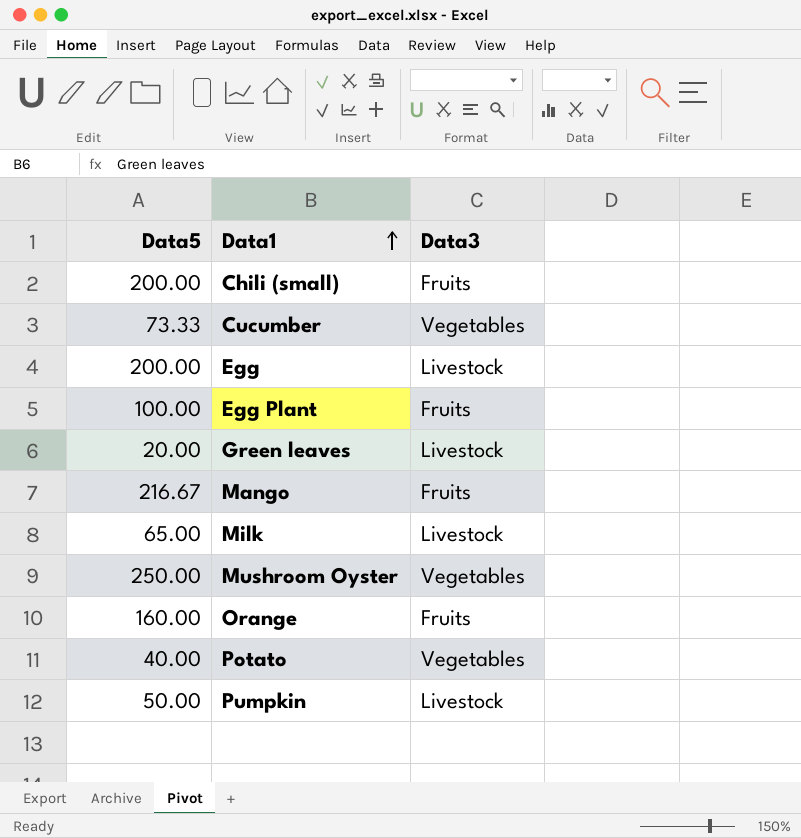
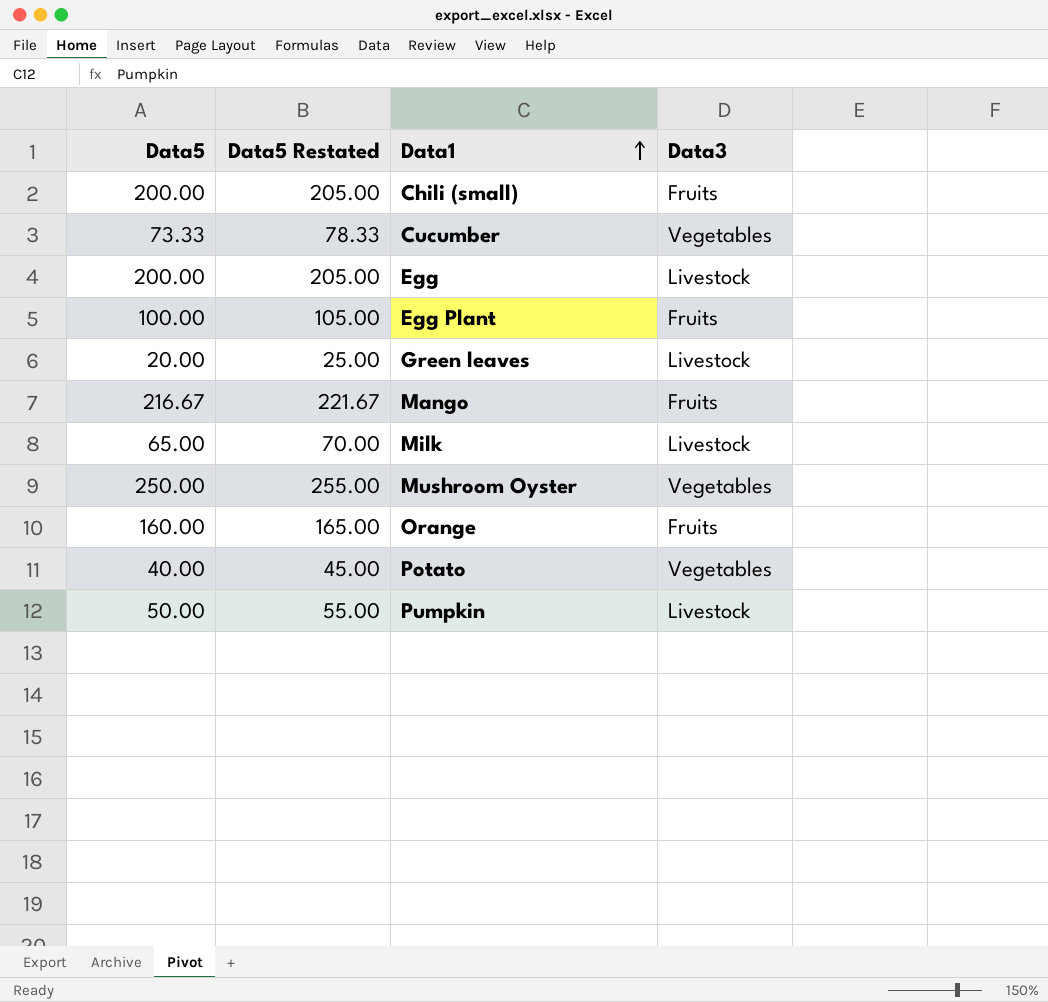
column Data5 Restated | formula: none -> [Data5] + 5

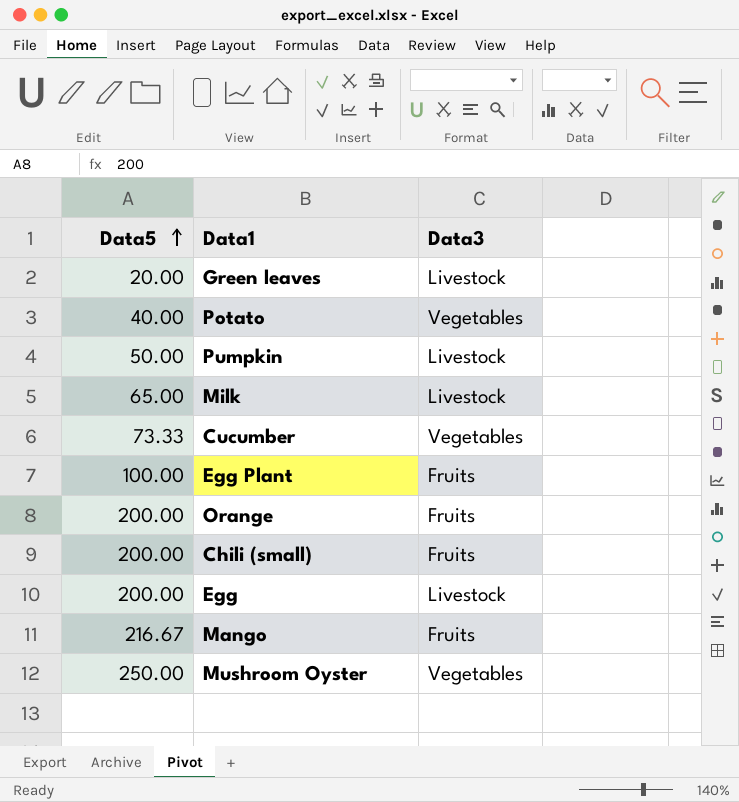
row order: Data1 ascending -> Data5 ascending
column Data5 Restated | formula: [Data5] + 5 -> none
Orange | Data5: 160.00 -> 200.00

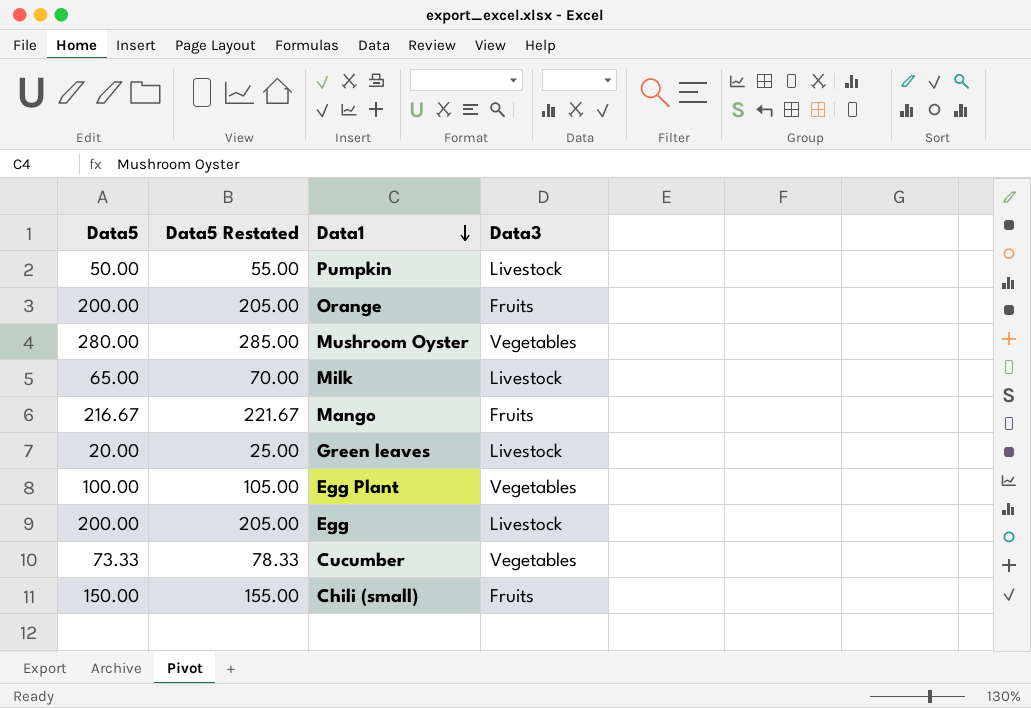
row order: Data5 ascending -> Data1 descending
column Data5 Restated | formula: none -> [Data5] + 5
row Potato: 40.00 | Vegetables -> none
Mushroom Oyster | Data5: 250.00 -> 280.00
Egg Plant | Data3: Fruits -> Vegetables
Chili (small) | Data5: 200.00 -> 150.00

